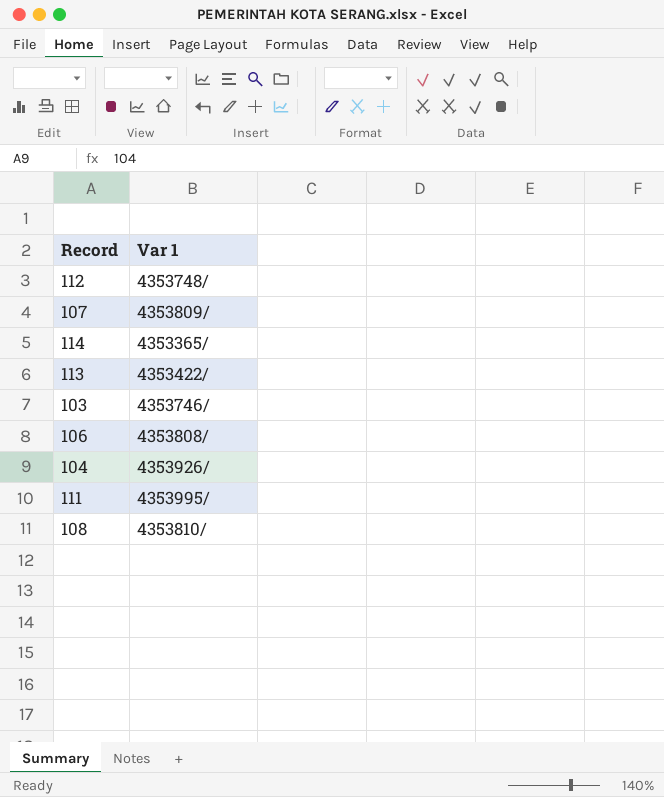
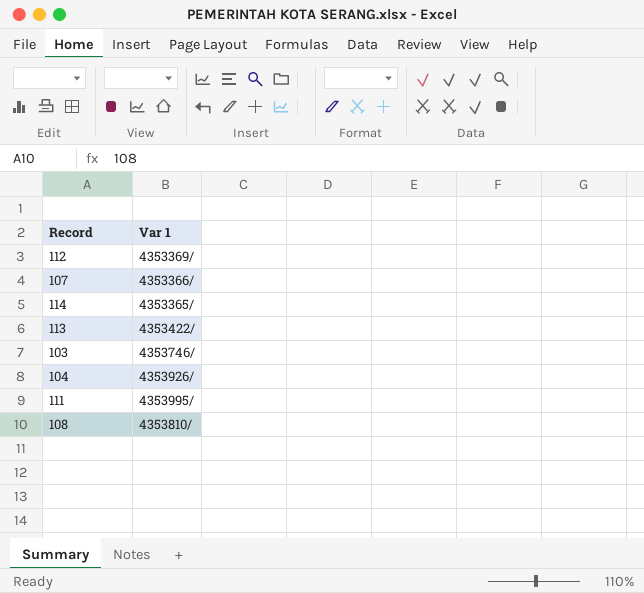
row 106: 4353808/ -> none
112 | Var 1: 4353748/ -> 4353369/
107 | Var 1: 4353809/ -> 4353366/

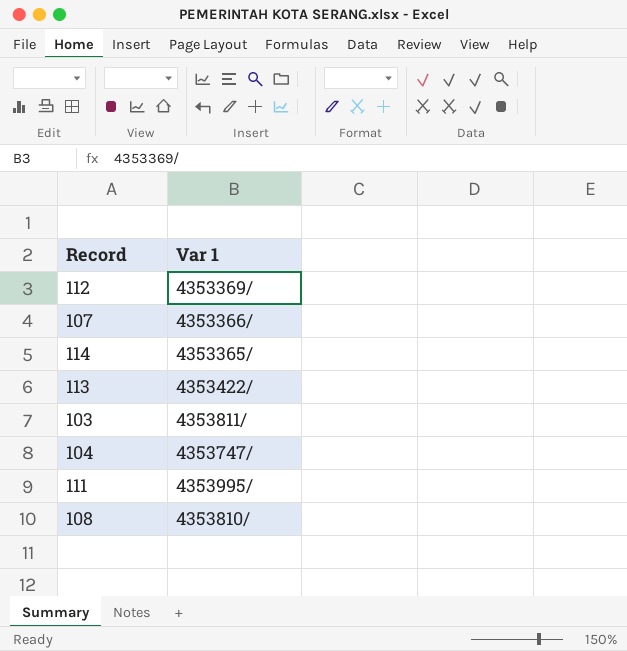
103 | Var 1: 4353746/ -> 4353811/
104 | Var 1: 4353926/ -> 4353747/

